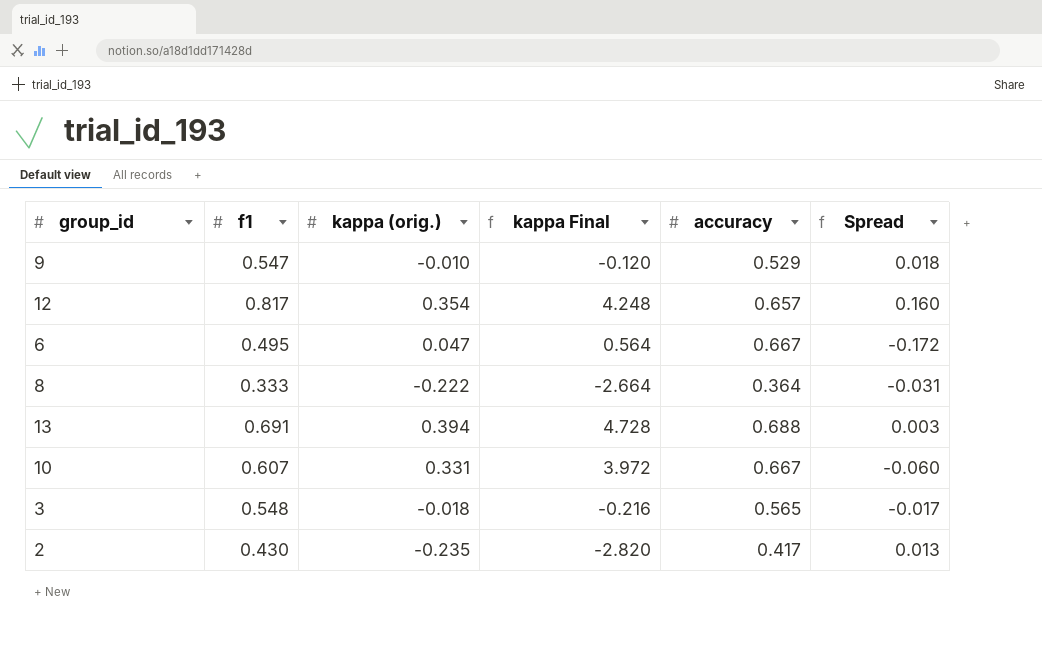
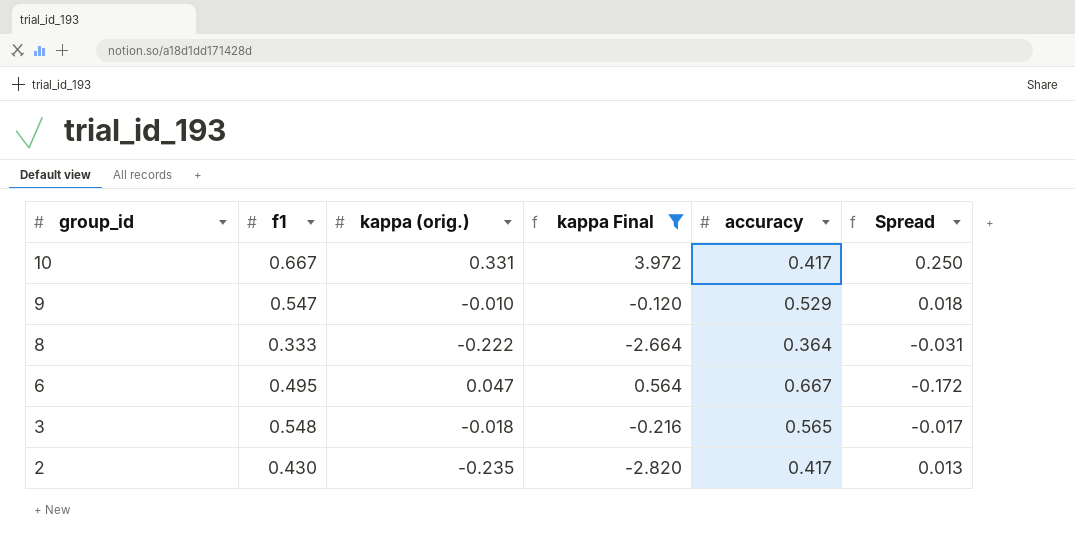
filter: none -> kappa Final <= 3.972
row order: none -> group_id descending
10 | f1: 0.607 -> 0.667
10 | accuracy: 0.667 -> 0.417
10 | Spread: -0.060 -> 0.250

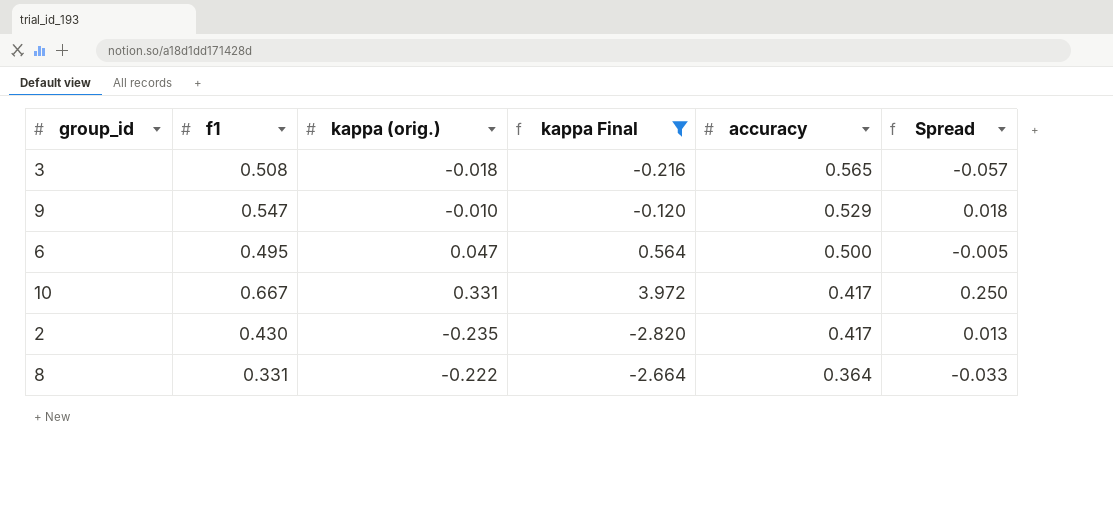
row order: group_id descending -> accuracy descending
3 | f1: 0.548 -> 0.508
3 | Spread: -0.017 -> -0.057
6 | accuracy: 0.667 -> 0.500
6 | Spread: -0.172 -> -0.005
8 | f1: 0.333 -> 0.331
8 | Spread: -0.031 -> -0.033

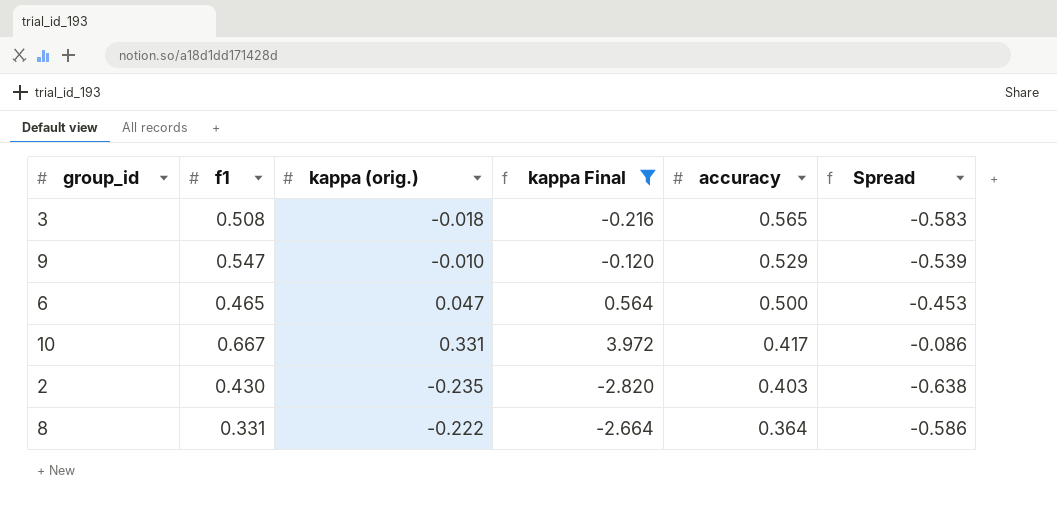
column Spread | formula: [f1] - [accuracy] -> [kappa (orig.)] - [accuracy]
6 | f1: 0.495 -> 0.465
2 | accuracy: 0.417 -> 0.403

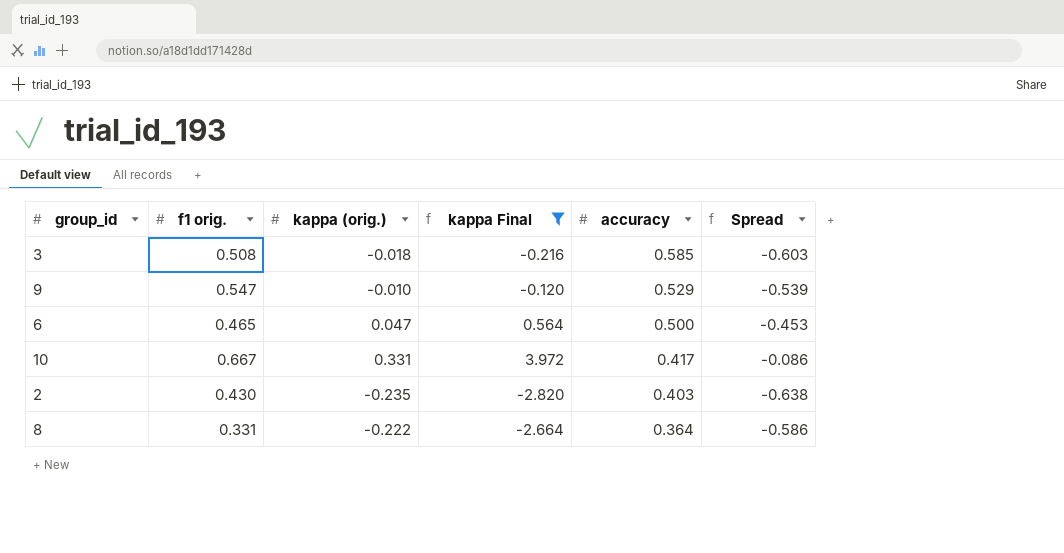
column name: f1 -> f1 orig.
3 | accuracy: 0.565 -> 0.585
3 | Spread: -0.583 -> -0.603

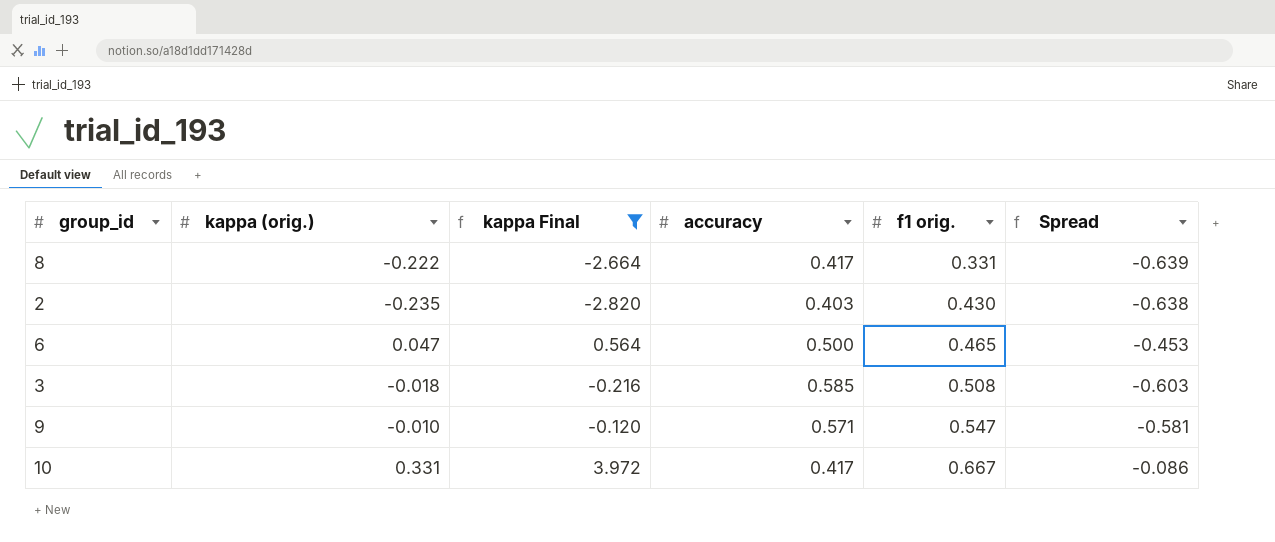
row order: accuracy descending -> f1 orig. ascending
column f1 orig. | position: 2 -> 5
8 | accuracy: 0.364 -> 0.417
8 | Spread: -0.586 -> -0.639
9 | accuracy: 0.529 -> 0.571
9 | Spread: -0.539 -> -0.581

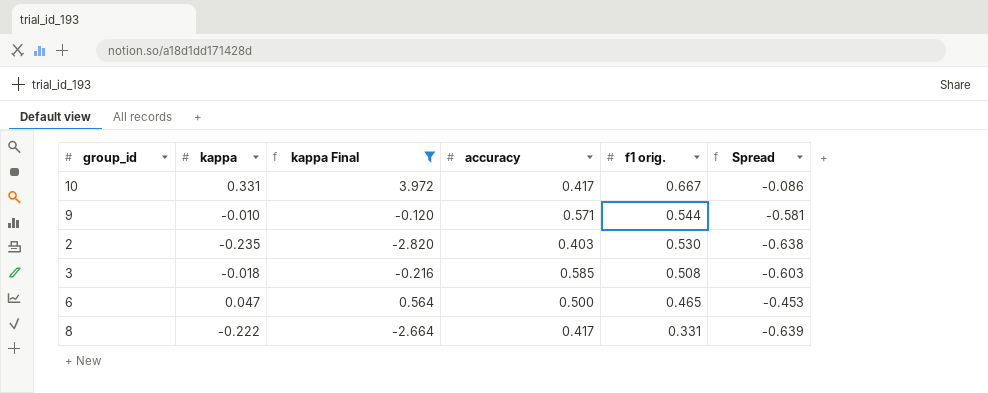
row order: f1 orig. ascending -> f1 orig. descending
column name: kappa (orig.) -> kappa
9 | f1 orig.: 0.547 -> 0.544
2 | f1 orig.: 0.430 -> 0.530

